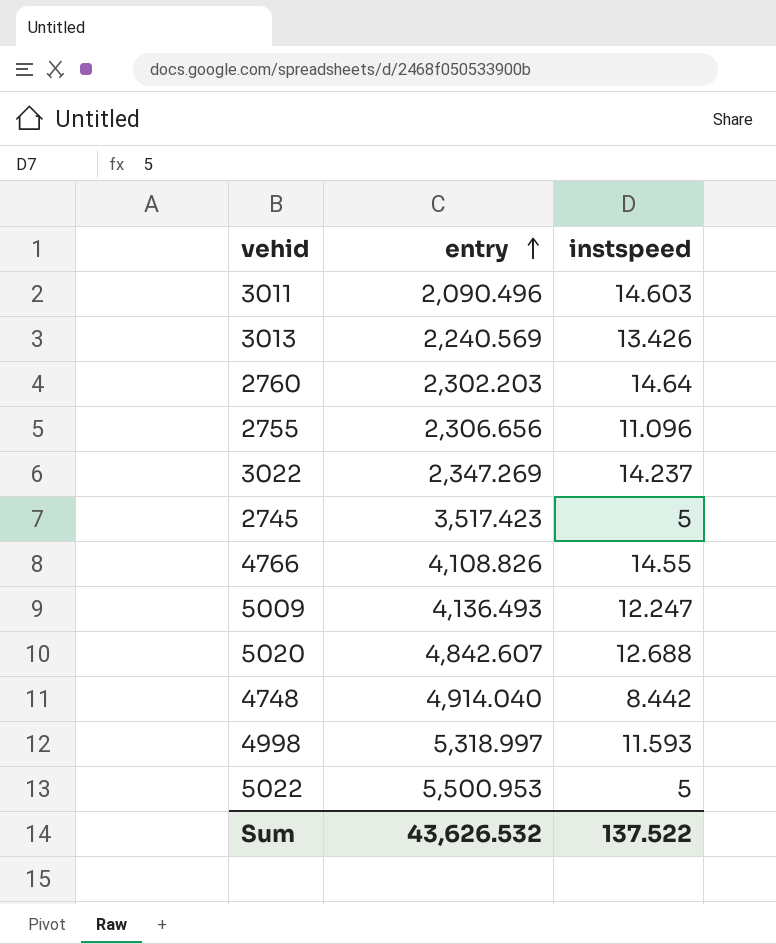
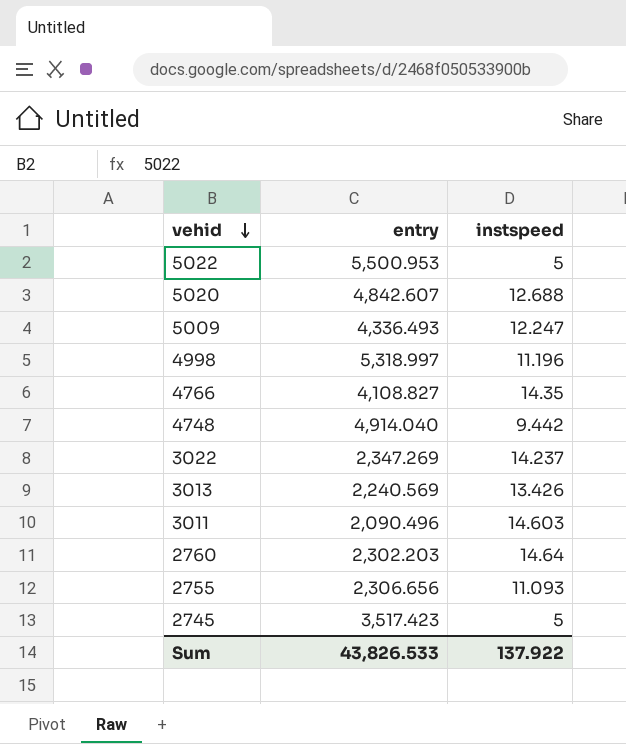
row order: entry ascending -> vehid descending
5009 | entry: 4,136.493 -> 4,336.493
4998 | instspeed: 11.593 -> 11.196
4766 | entry: 4,108.826 -> 4,108.827
4766 | instspeed: 14.55 -> 14.35
4748 | instspeed: 8.442 -> 9.442
2755 | instspeed: 11.096 -> 11.093
Sum | entry: 43,626.532 -> 43,826.533
Sum | instspeed: 137.522 -> 137.922

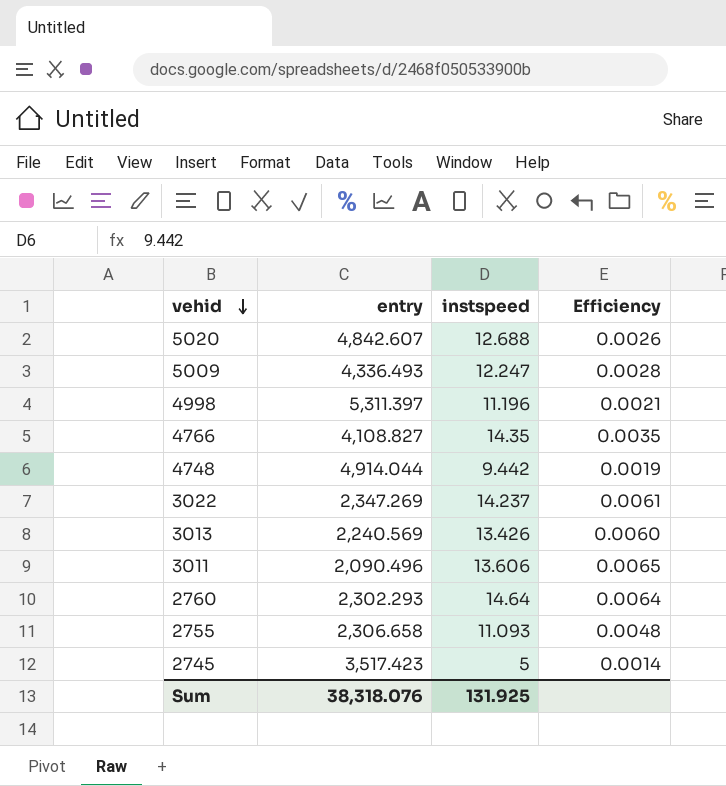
column Efficiency | formula: none -> [instspeed] / [entry]
row 5022: 5,500.953 | 5 -> none
4998 | entry: 5,318.997 -> 5,311.397
4748 | entry: 4,914.040 -> 4,914.044
3011 | instspeed: 14.603 -> 13.606
2760 | entry: 2,302.203 -> 2,302.293
2755 | entry: 2,306.656 -> 2,306.658
Sum | entry: 43,826.533 -> 38,318.076
Sum | instspeed: 137.922 -> 131.925

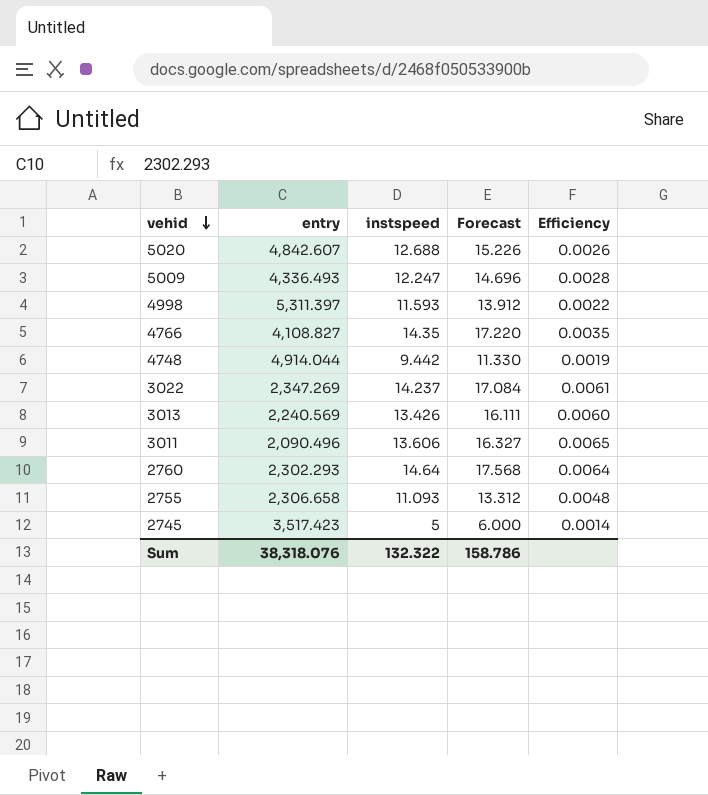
column Forecast | formula: none -> [instspeed] * 1.2
4998 | instspeed: 11.196 -> 11.593
4998 | Efficiency: 0.0021 -> 0.0022
Sum | instspeed: 131.925 -> 132.322

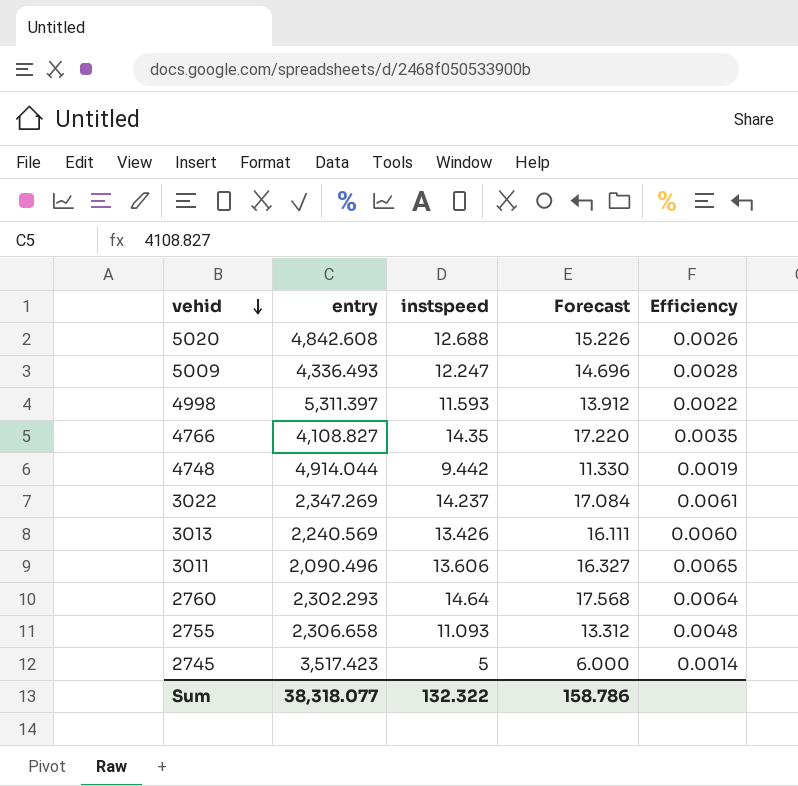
5020 | entry: 4,842.607 -> 4,842.608
Sum | entry: 38,318.076 -> 38,318.077

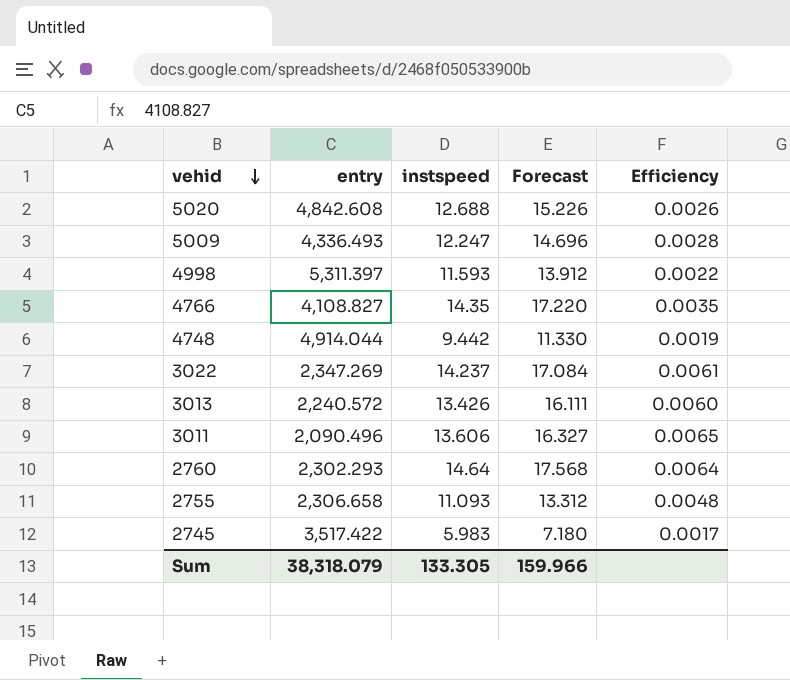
3013 | entry: 2,240.569 -> 2,240.572
2745 | entry: 3,517.423 -> 3,517.422
2745 | instspeed: 5 -> 5.983
2745 | Forecast: 6.000 -> 7.180
2745 | Efficiency: 0.0014 -> 0.0017
Sum | entry: 38,318.077 -> 38,318.079
Sum | instspeed: 132.322 -> 133.305
Sum | Forecast: 158.786 -> 159.966

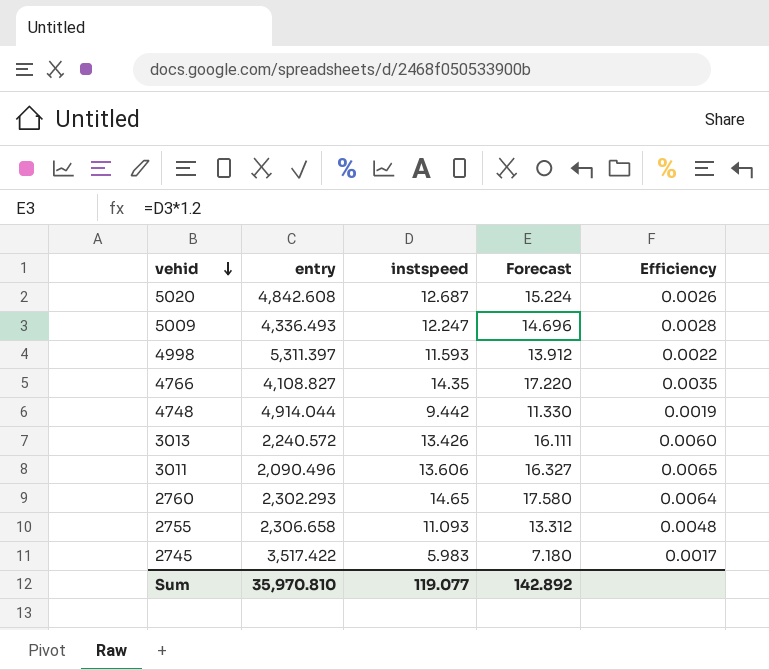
row 3022: 2,347.269 | 14.237 | 17.084 | 0.0061 -> none
5020 | instspeed: 12.688 -> 12.687
5020 | Forecast: 15.226 -> 15.224
2760 | instspeed: 14.64 -> 14.65
2760 | Forecast: 17.568 -> 17.580
Sum | entry: 38,318.079 -> 35,970.810
Sum | instspeed: 133.305 -> 119.077
Sum | Forecast: 159.966 -> 142.892

